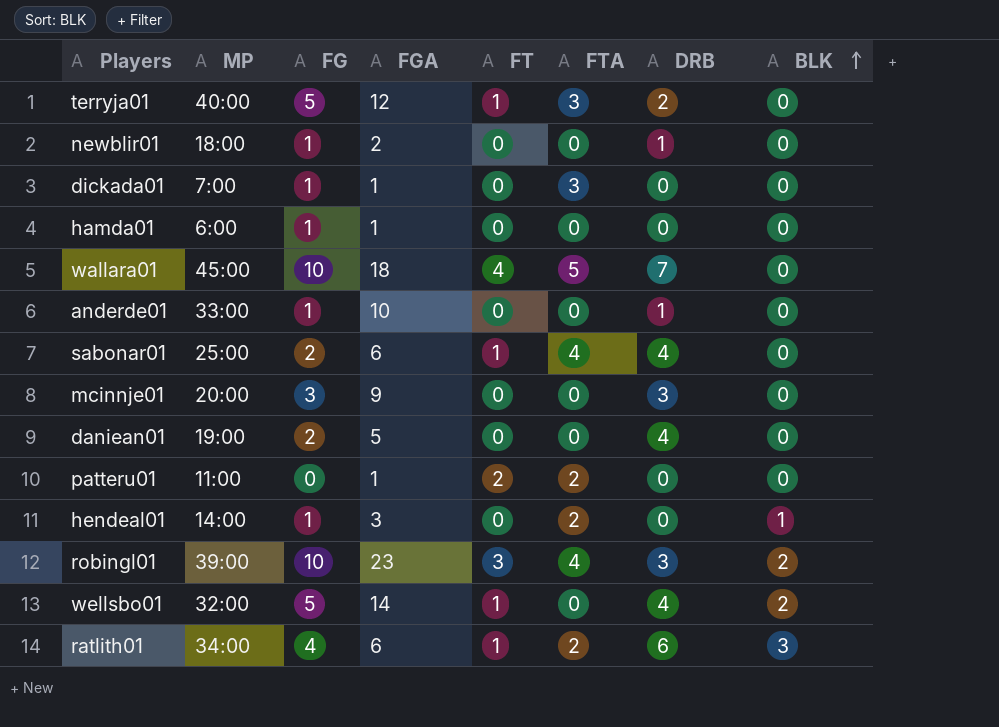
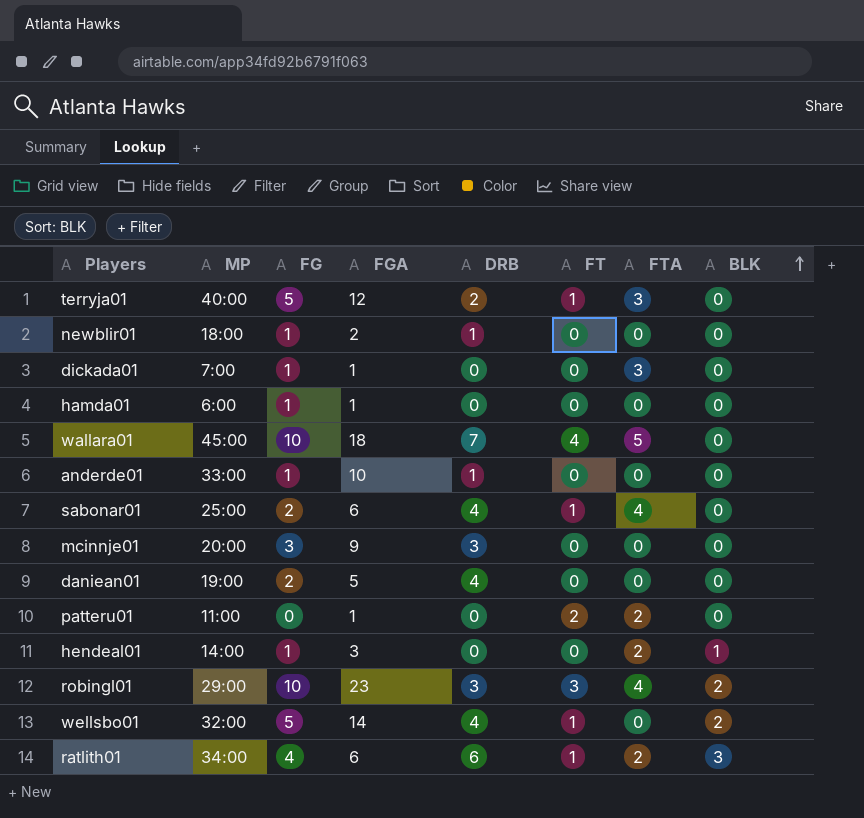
column DRB | position: 7 -> 5
robingl01 | MP: 39:00 -> 29:00

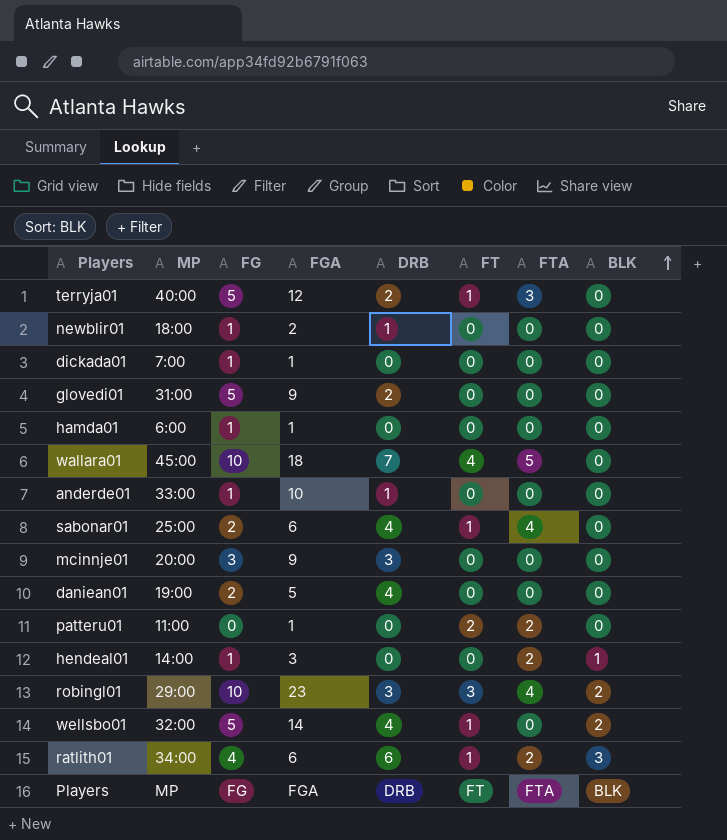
dickada01 | FTA: 3 -> 0
row glovedi01: none -> 31:00 | 5 | 9 | 2 | 0 | 0 | 0
row Players: none -> MP | FG | FGA | DRB | FT | FTA | BLK

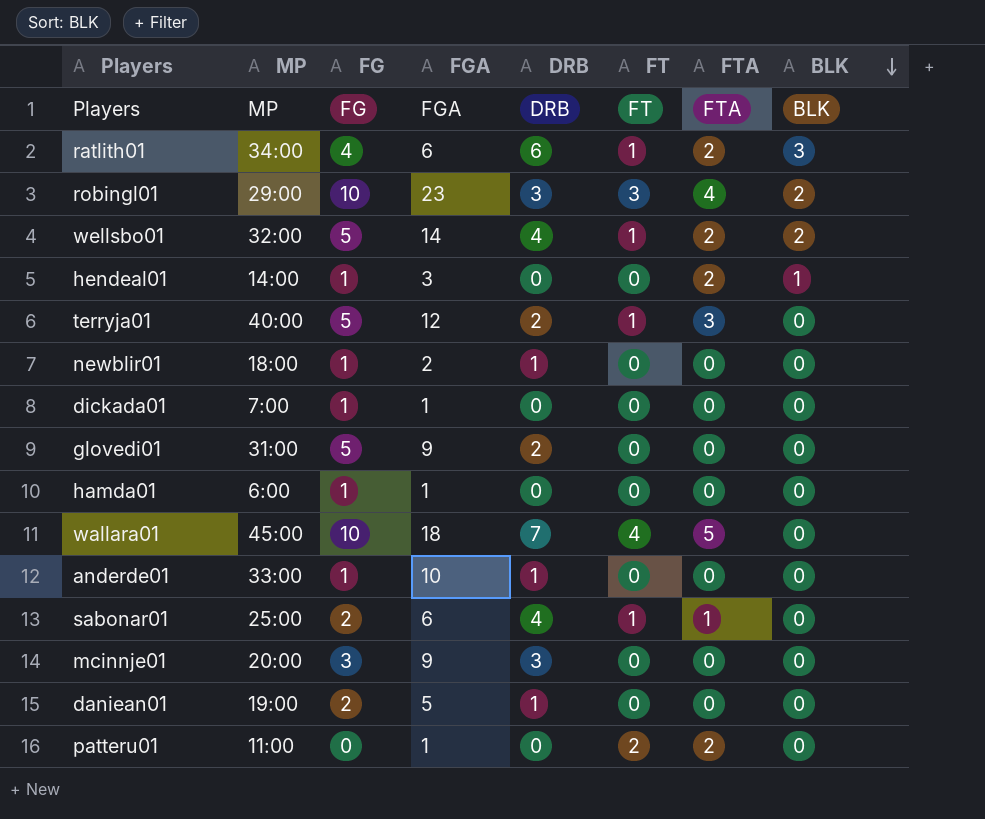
row order: BLK ascending -> BLK descending
wellsbo01 | FTA: 0 -> 2
sabonar01 | FTA: 4 -> 1
daniean01 | DRB: 4 -> 1

